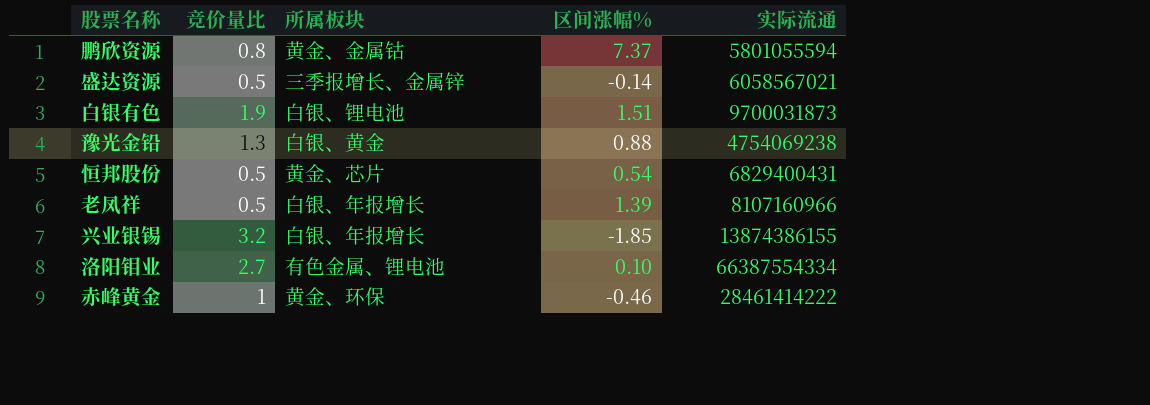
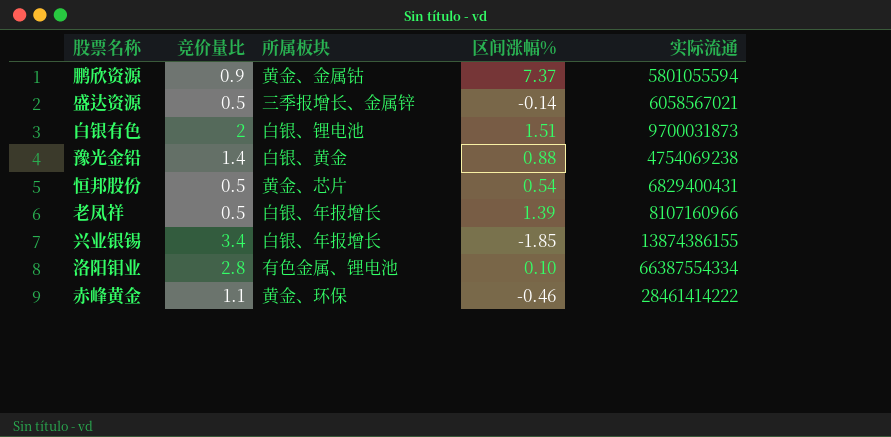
鹏欣资源 | 竞价量比: 0.8 -> 0.9
白银有色 | 竞价量比: 1.9 -> 2
豫光金铅 | 竞价量比: 1.3 -> 1.4
兴业银锡 | 竞价量比: 3.2 -> 3.4
洛阳钼业 | 竞价量比: 2.7 -> 2.8
赤峰黄金 | 竞价量比: 1 -> 1.1

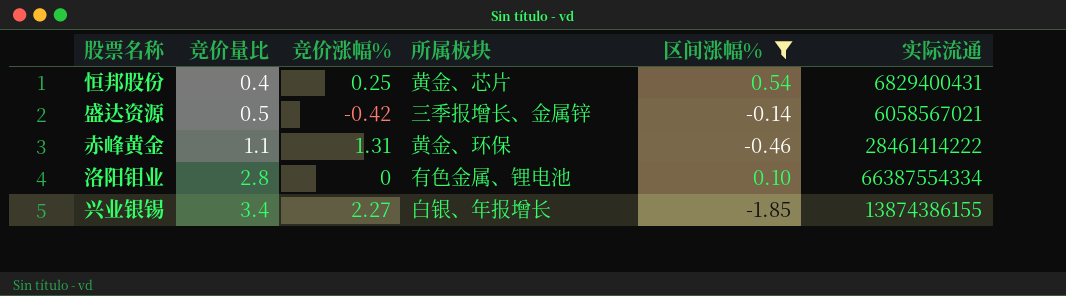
filter: none -> 区间涨幅% <= 0.54
row order: none -> 竞价量比 ascending
column 竞价涨幅% | position: none -> 3
恒邦股份 | 竞价量比: 0.5 -> 0.4

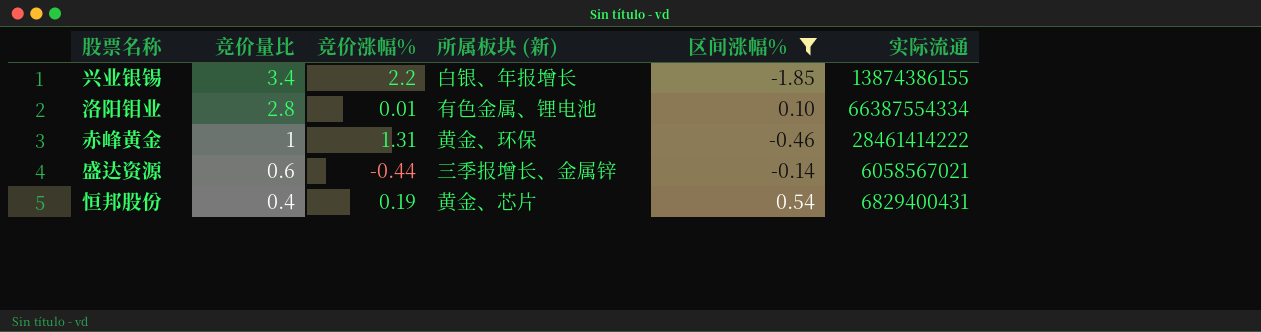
row order: 竞价量比 ascending -> 竞价量比 descending
column name: 所属板块 -> 所属板块 (新)
兴业银锡 | 竞价涨幅%: 2.27 -> 2.2
洛阳钼业 | 竞价涨幅%: 0 -> 0.01
赤峰黄金 | 竞价量比: 1.1 -> 1
盛达资源 | 竞价量比: 0.5 -> 0.6
盛达资源 | 竞价涨幅%: -0.42 -> -0.44
恒邦股份 | 竞价涨幅%: 0.25 -> 0.19

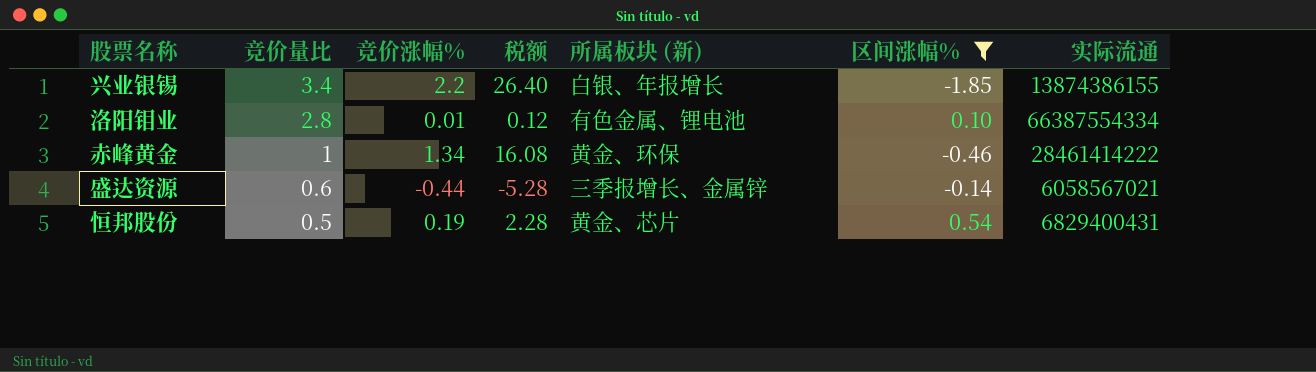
column 税额 | formula: none -> [竞价涨幅%] * 12
赤峰黄金 | 竞价涨幅%: 1.31 -> 1.34
恒邦股份 | 竞价量比: 0.4 -> 0.5

